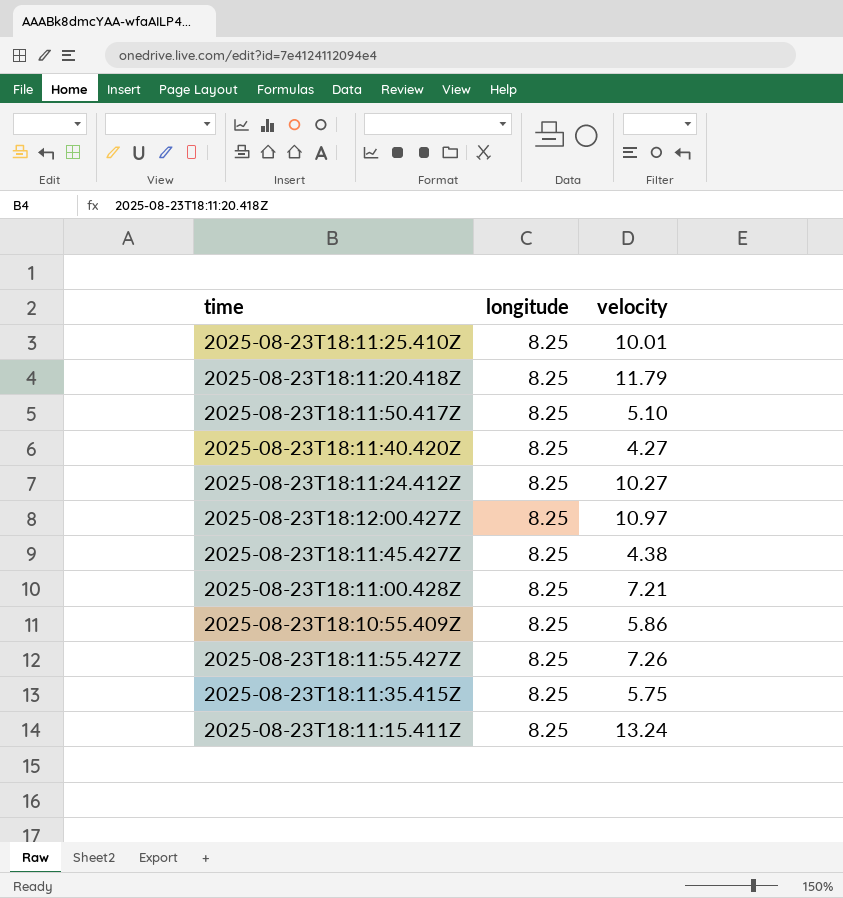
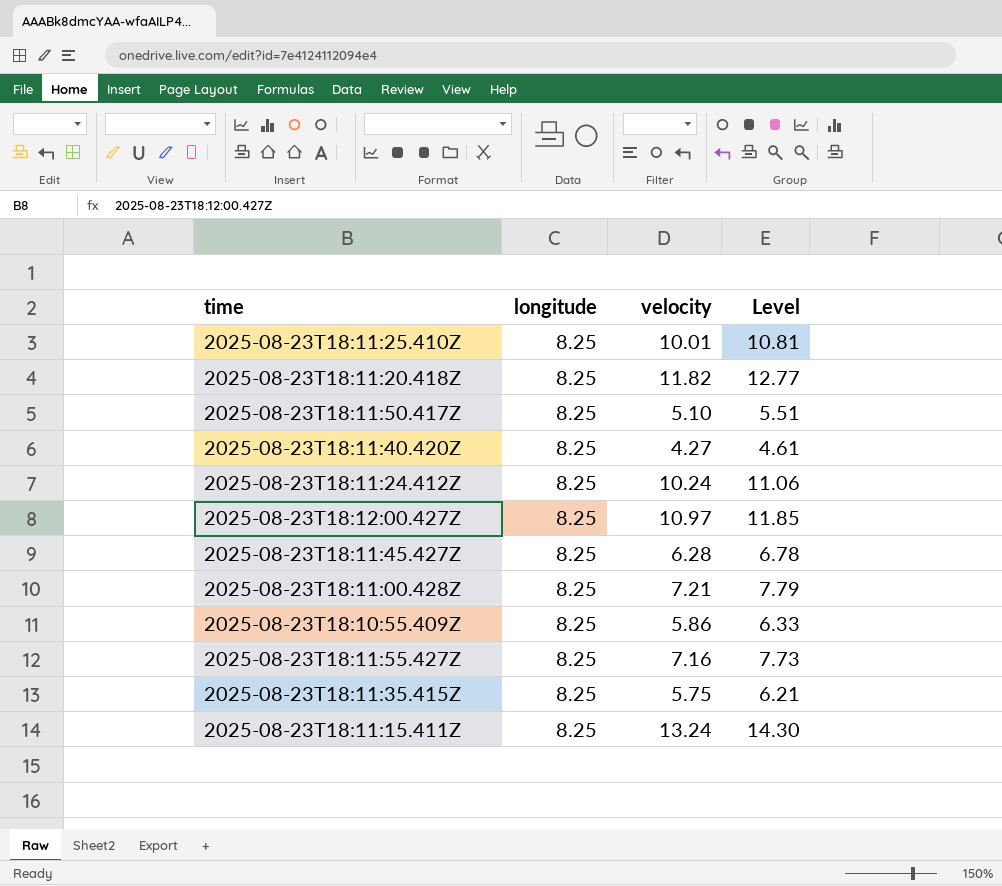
column Level | formula: none -> [velocity] * 1.08
2025-08-23T18:11:20.418Z | velocity: 11.79 -> 11.82
2025-08-23T18:11:24.412Z | velocity: 10.27 -> 10.24
2025-08-23T18:11:45.427Z | velocity: 4.38 -> 6.28
2025-08-23T18:11:55.427Z | velocity: 7.26 -> 7.16

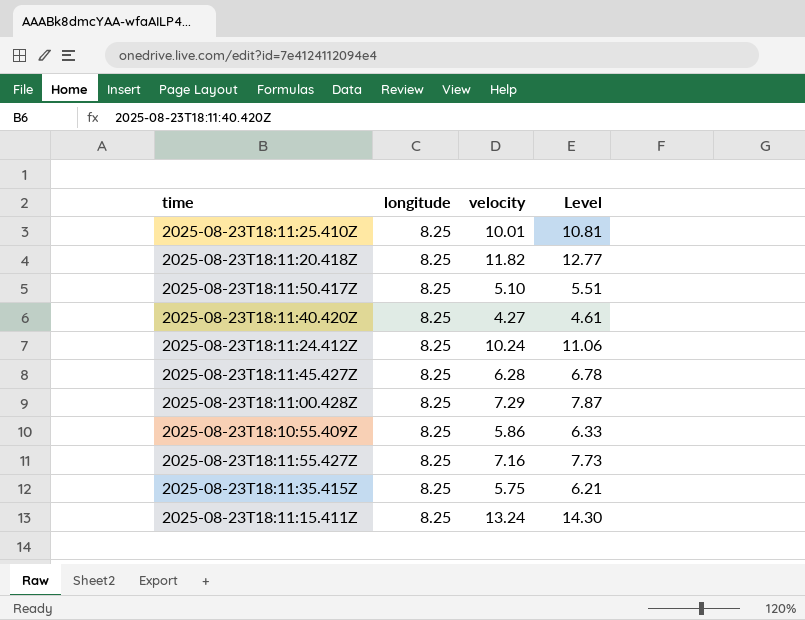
row 2025-08-23T18:12:00.427Z: 8.25 | 10.97 | 11.85 -> none
2025-08-23T18:11:00.428Z | velocity: 7.21 -> 7.29
2025-08-23T18:11:00.428Z | Level: 7.79 -> 7.87

